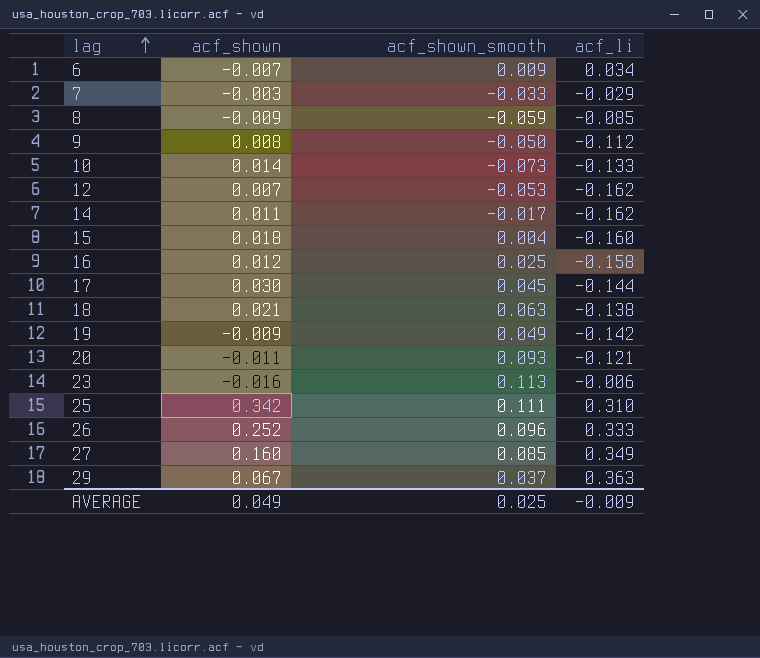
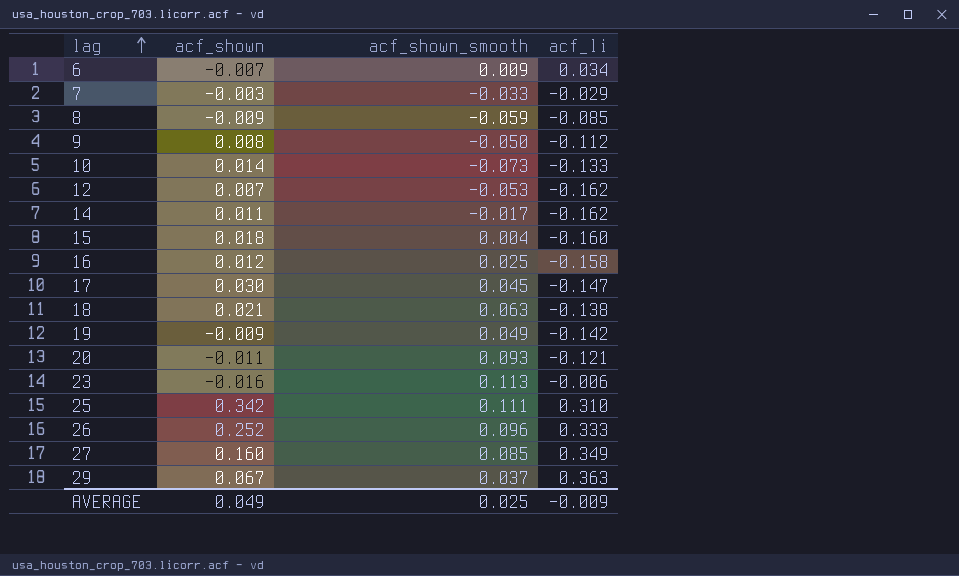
17 | acf_li: -0.144 -> -0.147

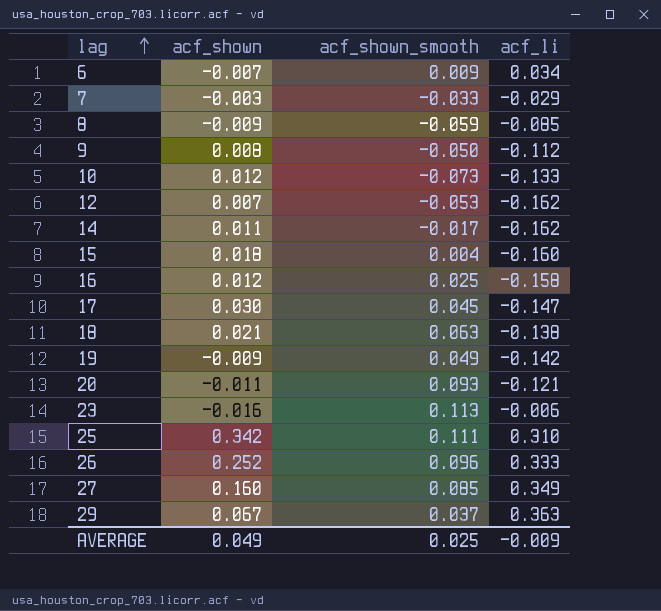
10 | acf_shown: 0.014 -> 0.012

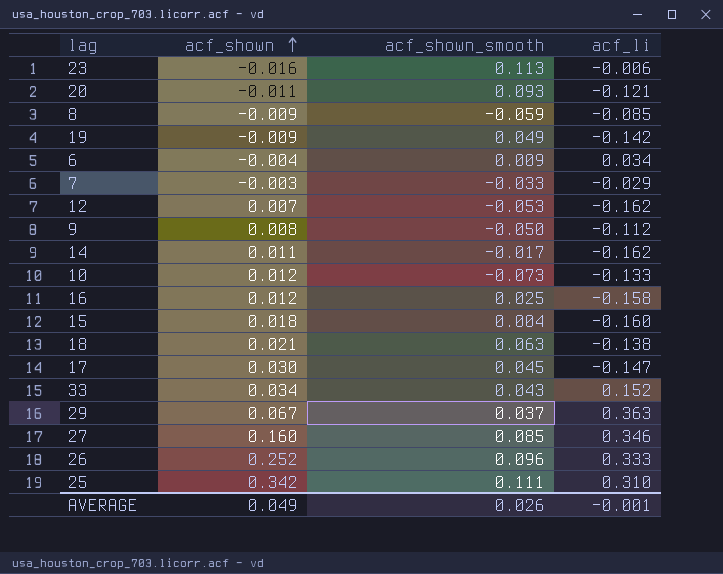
row order: lag ascending -> acf_shown ascending
6 | acf_shown: -0.007 -> -0.004
row 33: none -> 0.034 | 0.043 | 0.152
27 | acf_li: 0.349 -> 0.346
AVERAGE | acf_shown_smooth: 0.025 -> 0.026
AVERAGE | acf_li: -0.009 -> -0.001

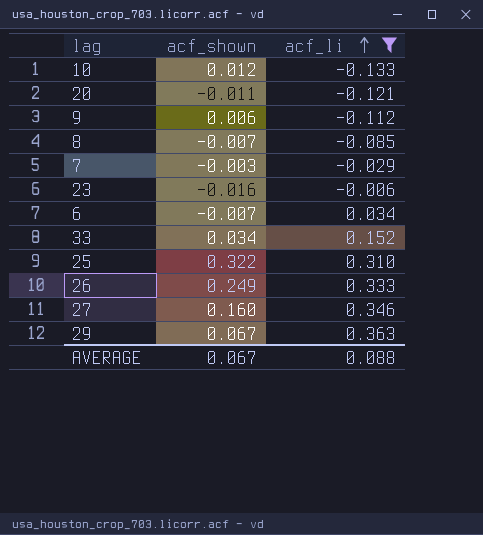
filter: none -> acf_li >= -0.133
row order: acf_shown ascending -> acf_li ascending
column acf_shown_smooth | position: 3 -> none
9 | acf_shown: 0.008 -> 0.006
8 | acf_shown: -0.009 -> -0.007
6 | acf_shown: -0.004 -> -0.007
25 | acf_shown: 0.342 -> 0.322
26 | acf_shown: 0.252 -> 0.249
AVERAGE | acf_shown: 0.049 -> 0.067
AVERAGE | acf_li: -0.001 -> 0.088

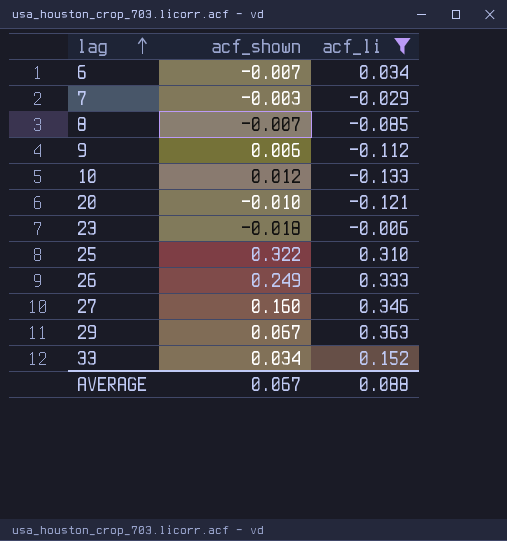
row order: acf_li ascending -> lag ascending
20 | acf_shown: -0.011 -> -0.010
23 | acf_shown: -0.016 -> -0.018

